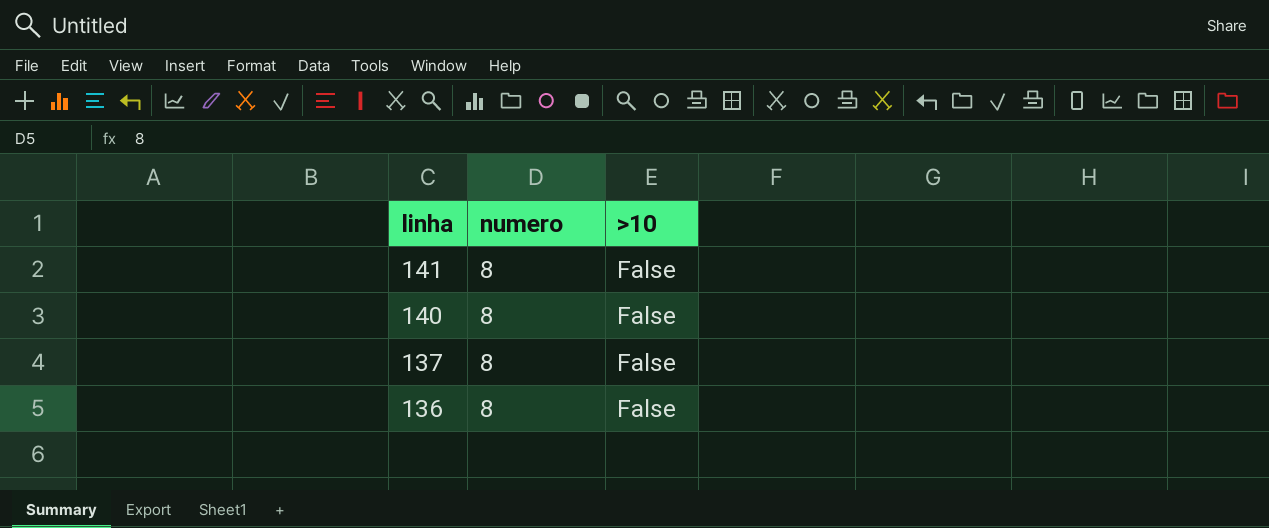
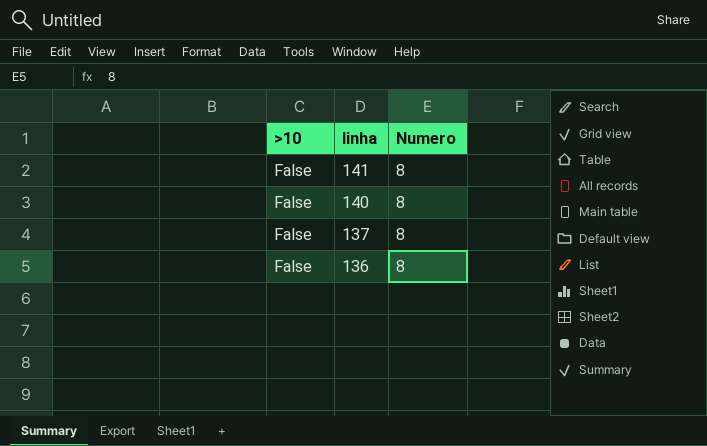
column >10 | position: 3 -> 1
column name: numero -> Numero

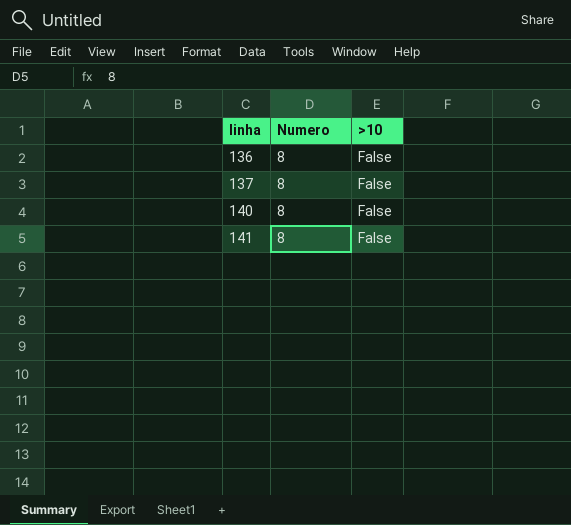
row order: linha descending -> linha ascending
column >10 | position: 1 -> 3

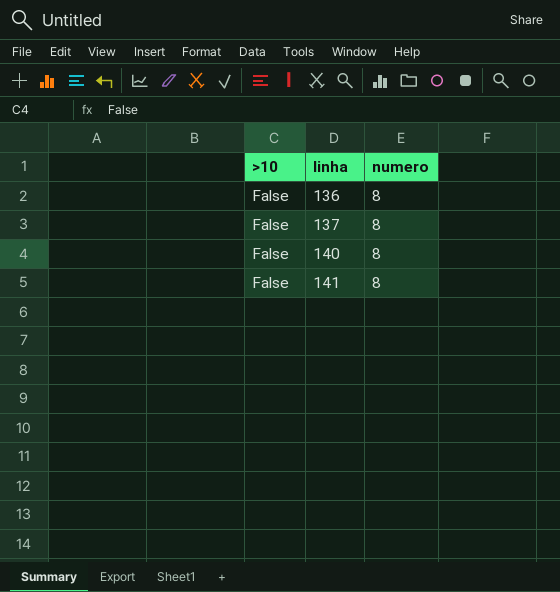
column >10 | position: 3 -> 1
column name: Numero -> numero

